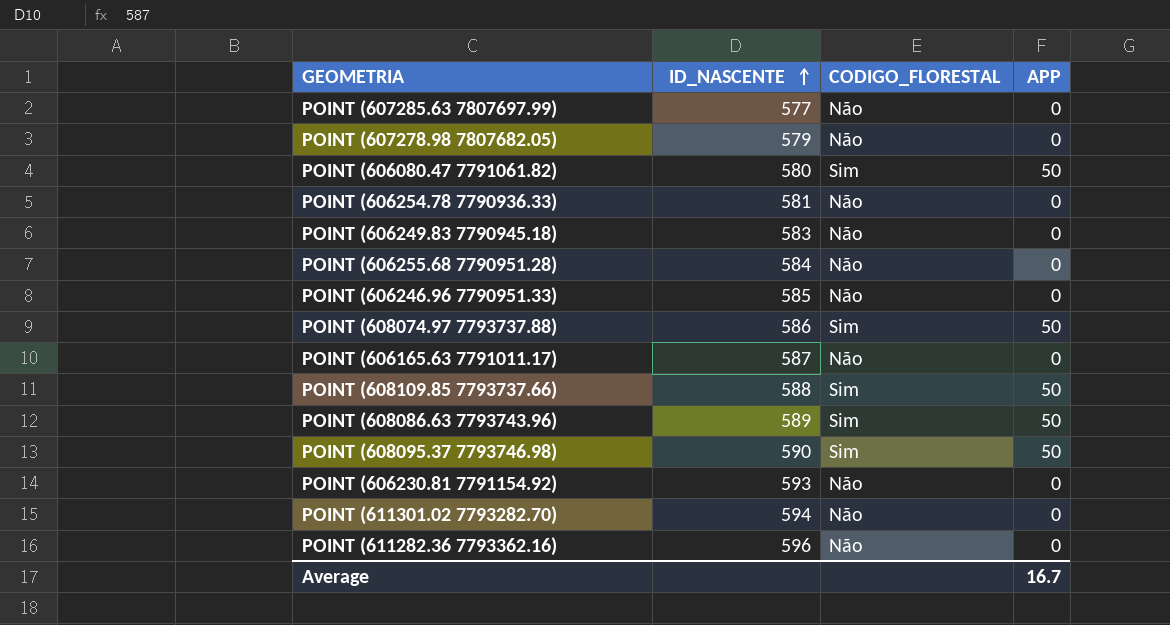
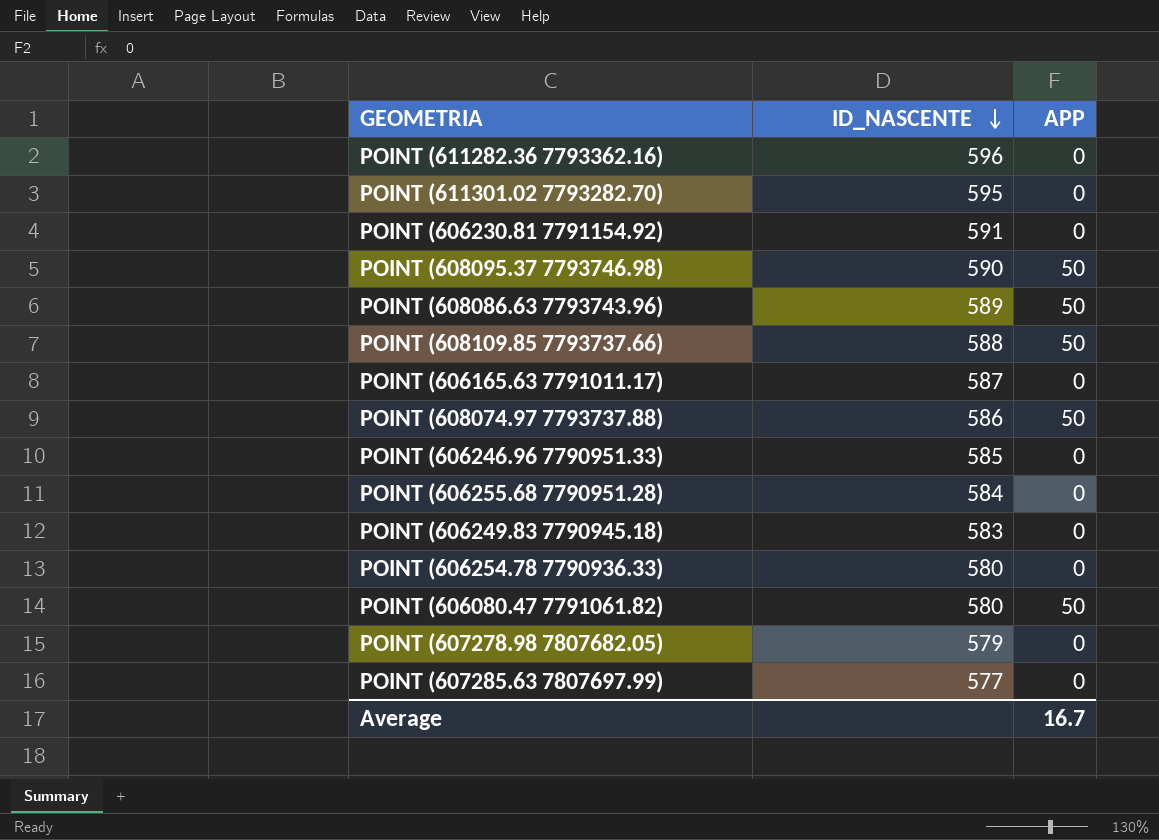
row order: ID_NASCENTE ascending -> ID_NASCENTE descending
column CODIGO_FLORESTAL | position: 3 -> none
POINT (611301.02 7793282.70) | ID_NASCENTE: 594 -> 595
POINT (606230.81 7791154.92) | ID_NASCENTE: 593 -> 591
POINT (606254.78 7790936.33) | ID_NASCENTE: 581 -> 580

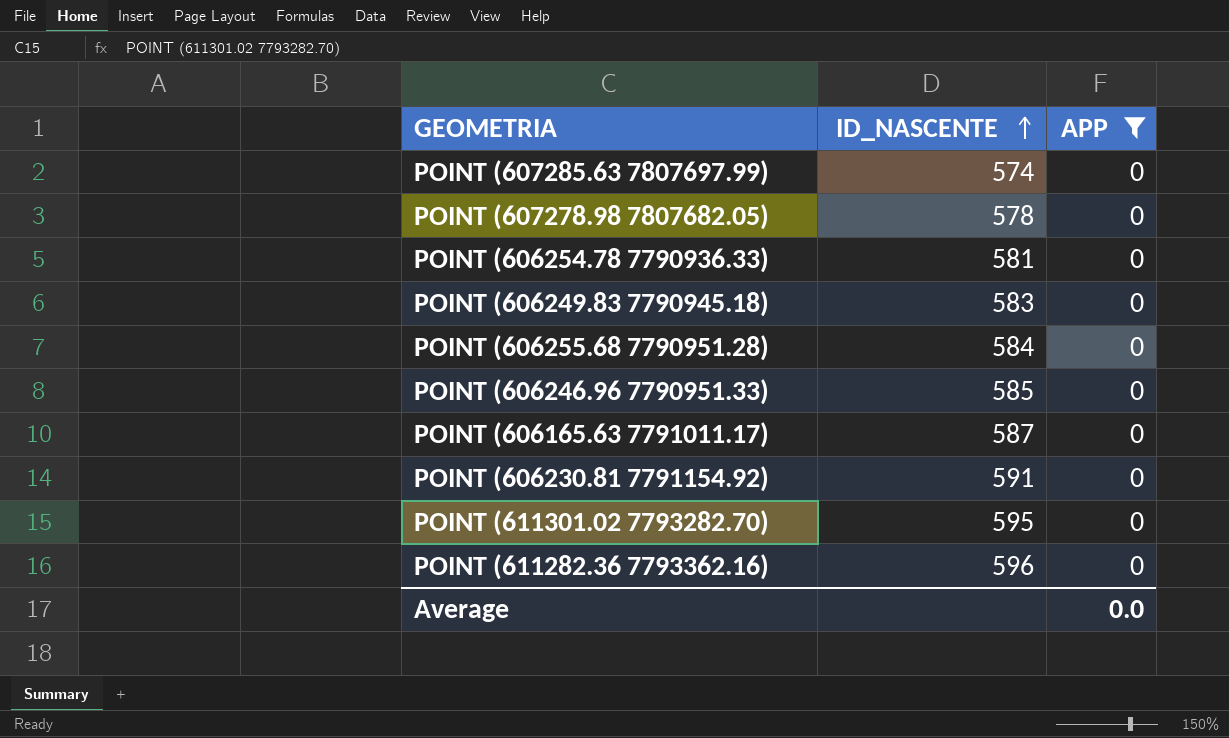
filter: none -> APP = 0
row order: ID_NASCENTE descending -> ID_NASCENTE ascending
POINT (607285.63 7807697.99) | ID_NASCENTE: 577 -> 574
POINT (607278.98 7807682.05) | ID_NASCENTE: 579 -> 578
POINT (606254.78 7790936.33) | ID_NASCENTE: 580 -> 581
Average | APP: 16.7 -> 0.0

